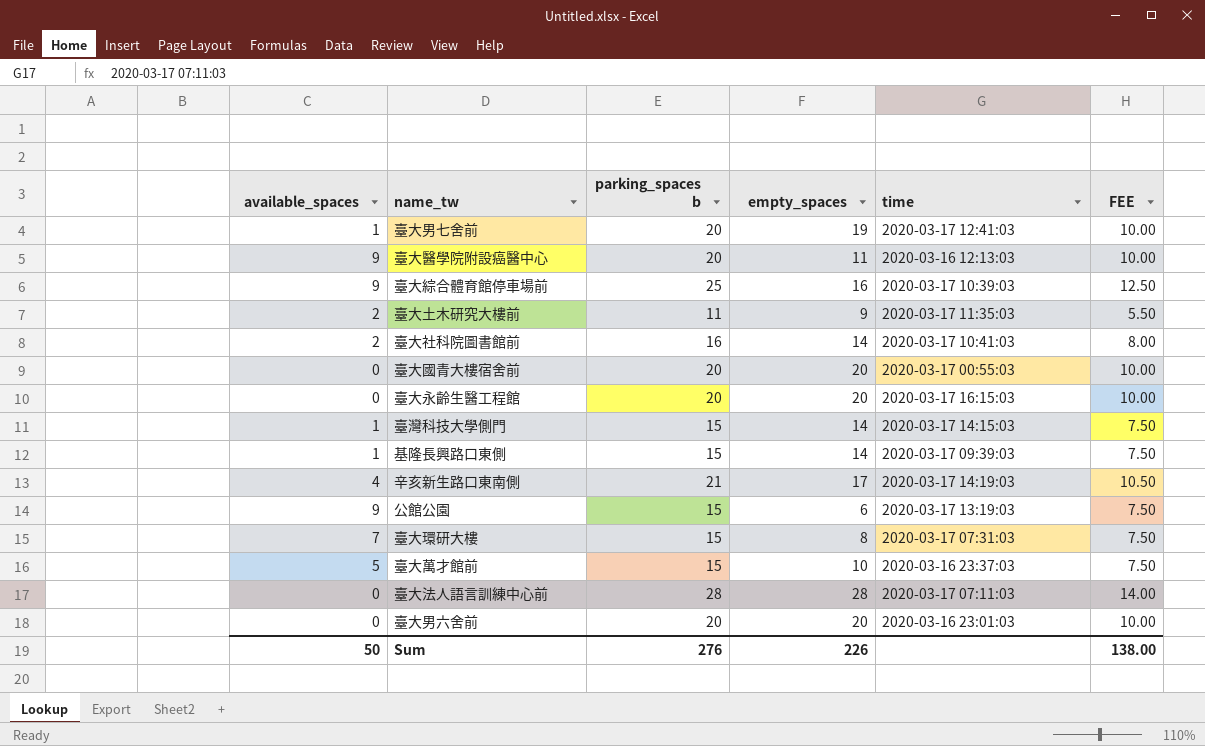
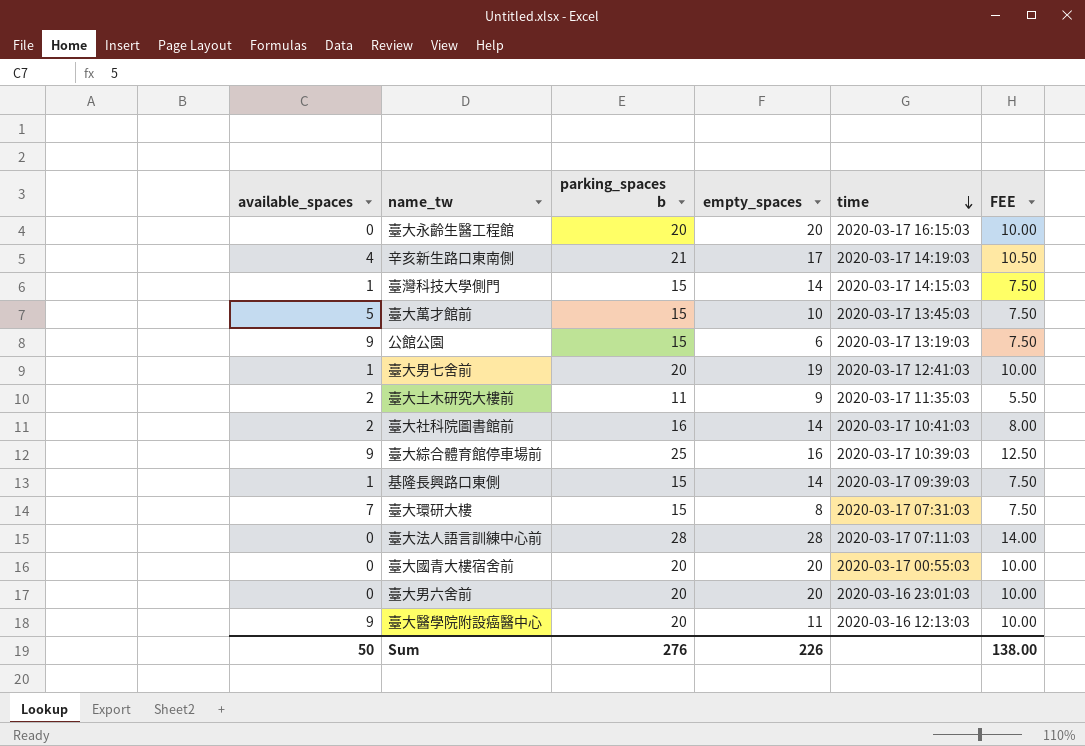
row order: none -> time descending
臺大萬才館前 | time: 2020-03-16 23:37:03 -> 2020-03-17 13:45:03

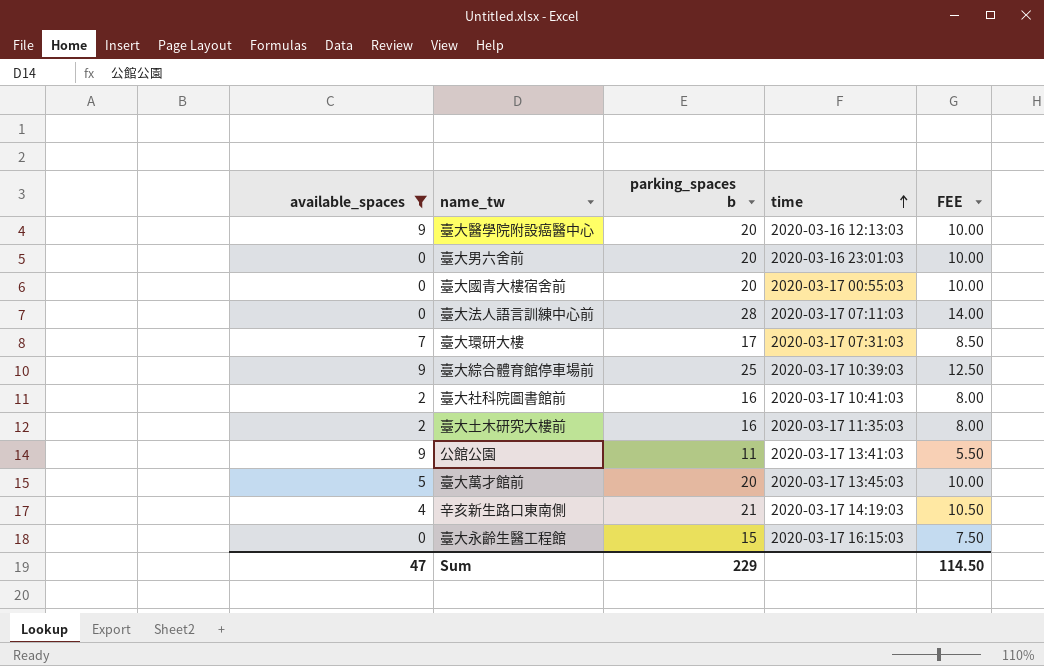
filter: none -> available_spaces != 1
row order: time descending -> time ascending
column empty_spaces | formula: [parking_spaces b] - [available_spaces] -> none
臺大環研大樓 | parking_spaces b: 15 -> 17
臺大環研大樓 | FEE: 7.50 -> 8.50
臺大土木研究大樓前 | parking_spaces b: 11 -> 16
臺大土木研究大樓前 | FEE: 5.50 -> 8.00
公館公園 | parking_spaces b: 15 -> 11
公館公園 | time: 2020-03-17 13:19:03 -> 2020-03-17 13:41:03
公館公園 | FEE: 7.50 -> 5.50
臺大萬才館前 | parking_spaces b: 15 -> 20
臺大萬才館前 | FEE: 7.50 -> 10.00
臺大永齡生醫工程館 | parking_spaces b: 20 -> 15
臺大永齡生醫工程館 | FEE: 10.00 -> 7.50
Sum | available_spaces: 50 -> 47
Sum | parking_spaces b: 276 -> 229
Sum | FEE: 138.00 -> 114.50

